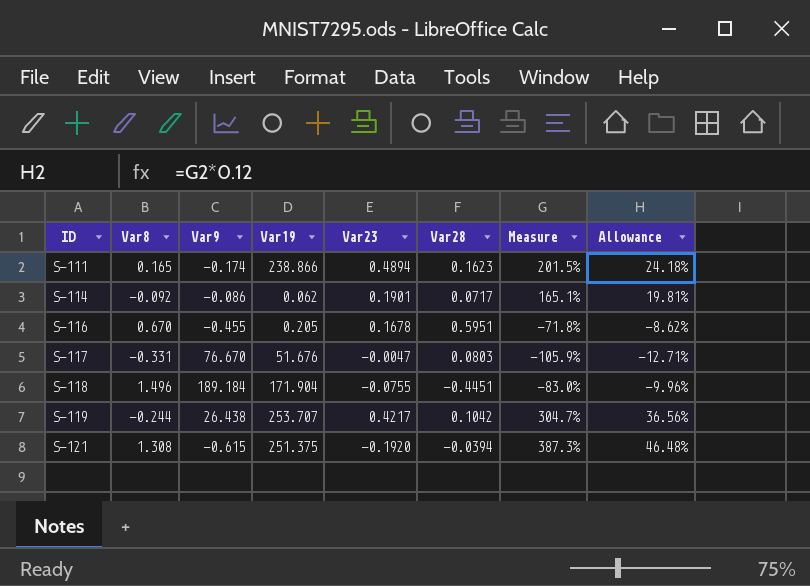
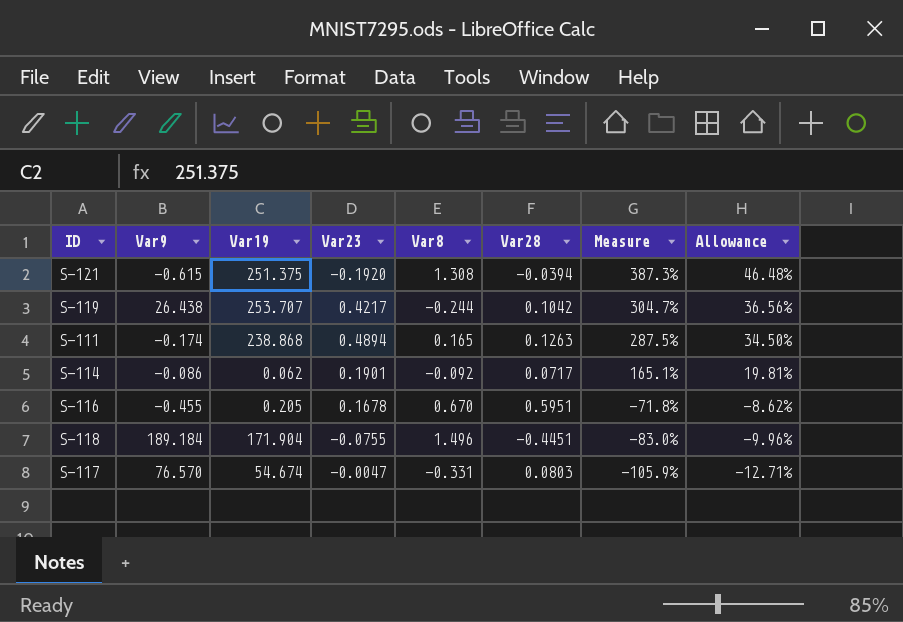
row order: ID ascending -> Measure descending
column Var8 | position: 2 -> 5
S-111 | Var19: 238.866 -> 238.868
S-111 | Var28: 0.1623 -> 0.1263
S-111 | Measure: 201.5% -> 287.5%
S-111 | Allowance: 24.18% -> 34.50%
S-117 | Var9: 76.670 -> 76.570
S-117 | Var19: 51.676 -> 54.674

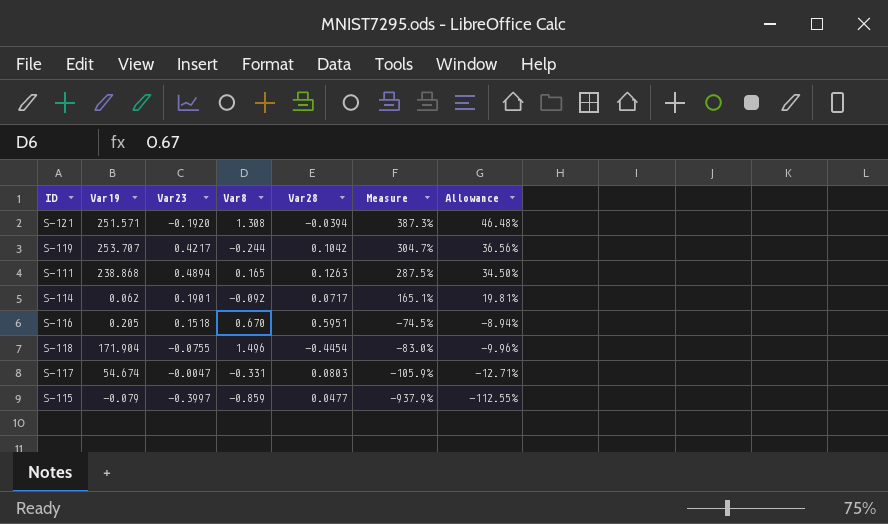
column Var9 | position: 2 -> none
S-121 | Var19: 251.375 -> 251.571
S-116 | Var23: 0.1678 -> 0.1518
S-116 | Measure: -71.8% -> -74.5%
S-116 | Allowance: -8.62% -> -8.94%
S-118 | Var28: -0.4451 -> -0.4454
row S-115: none -> -0.079 | -0.3997 | -0.859 | 0.0477 | -937.9% | -112.55%

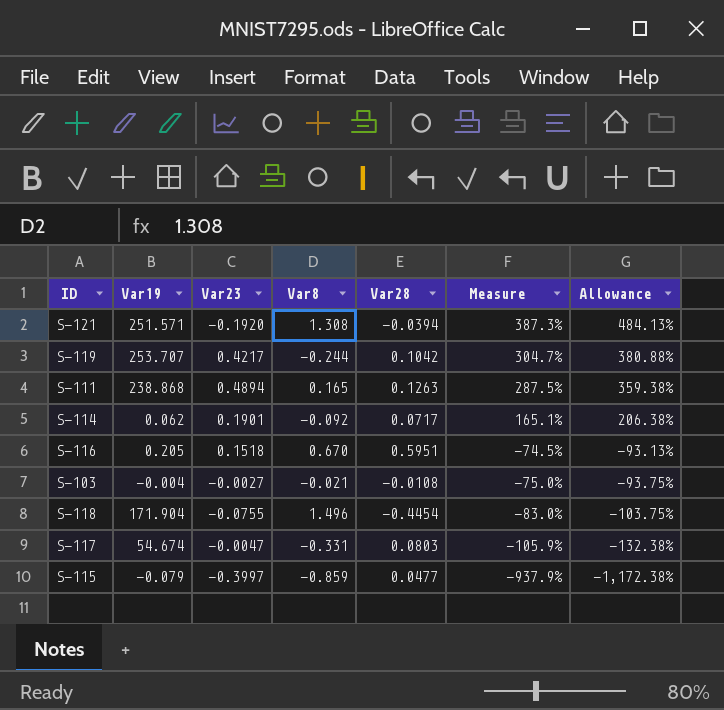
column Allowance | formula: [Measure] * 0.12 -> [Measure] * 1.25
row S-103: none -> -0.004 | -0.0027 | -0.021 | -0.0108 | -75.0% | -93.75%

